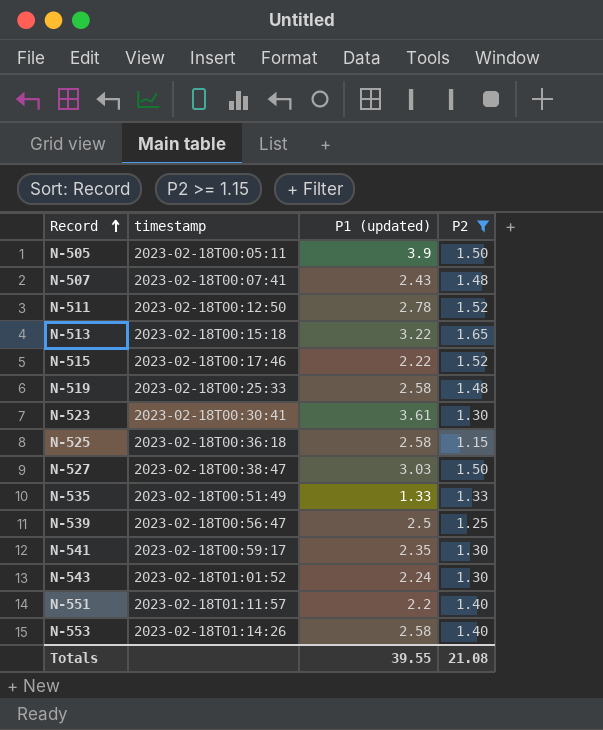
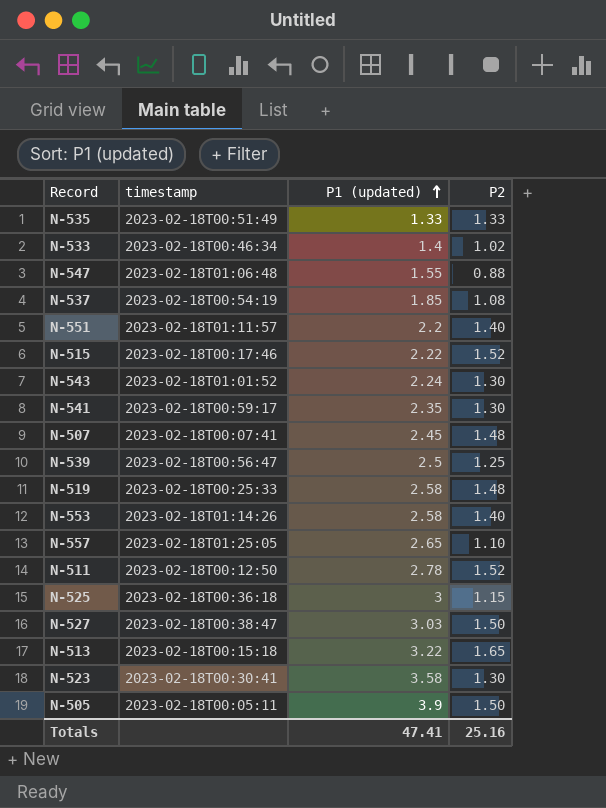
filter: P2 >= 1.15 -> none
row order: Record ascending -> P1 (updated) ascending
N-507 | P1 (updated): 2.43 -> 2.45
N-525 | P1 (updated): 2.58 -> 3
N-523 | P1 (updated): 3.61 -> 3.58
Totals | P1 (updated): 39.55 -> 47.41
Totals | P2: 21.08 -> 25.16

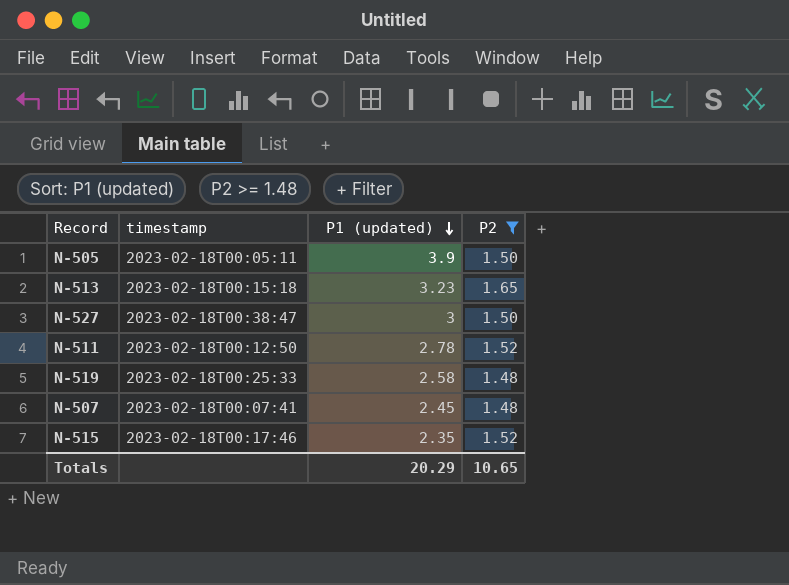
filter: none -> P2 >= 1.48
row order: P1 (updated) ascending -> P1 (updated) descending
N-513 | P1 (updated): 3.22 -> 3.23
N-527 | P1 (updated): 3.03 -> 3
N-515 | P1 (updated): 2.22 -> 2.35
Totals | P1 (updated): 47.41 -> 20.29
Totals | P2: 25.16 -> 10.65

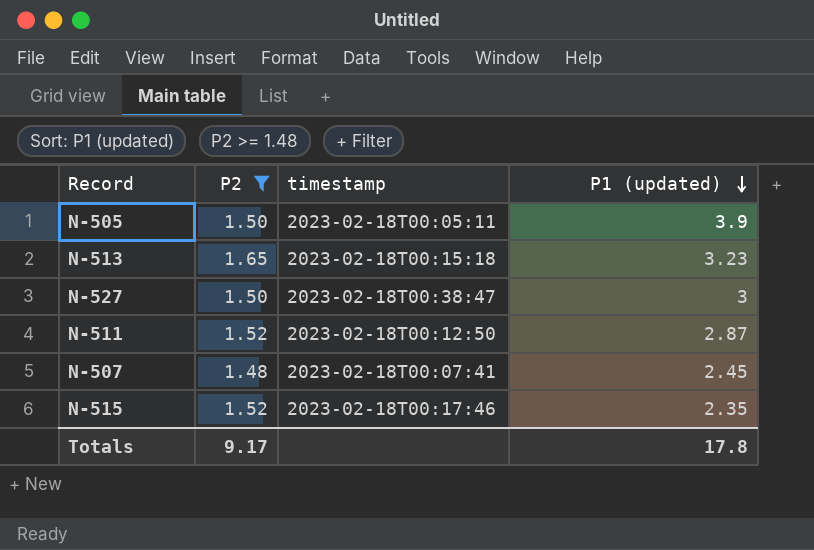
column P2 | position: 4 -> 2
row N-519: 2023-02-18T00:25:33 | 2.58 | 1.48 -> none
N-511 | P1 (updated): 2.78 -> 2.87
Totals | P2: 10.65 -> 9.17
Totals | P1 (updated): 20.29 -> 17.8

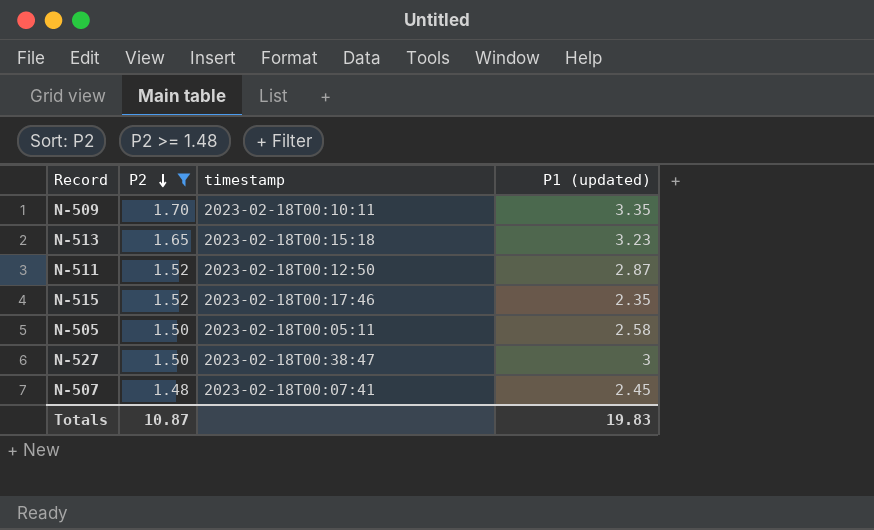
row order: P1 (updated) descending -> P2 descending
row N-509: none -> 1.70 | 2023-02-18T00:10:11 | 3.35
N-505 | P1 (updated): 3.9 -> 2.58
Totals | P2: 9.17 -> 10.87
Totals | P1 (updated): 17.8 -> 19.83

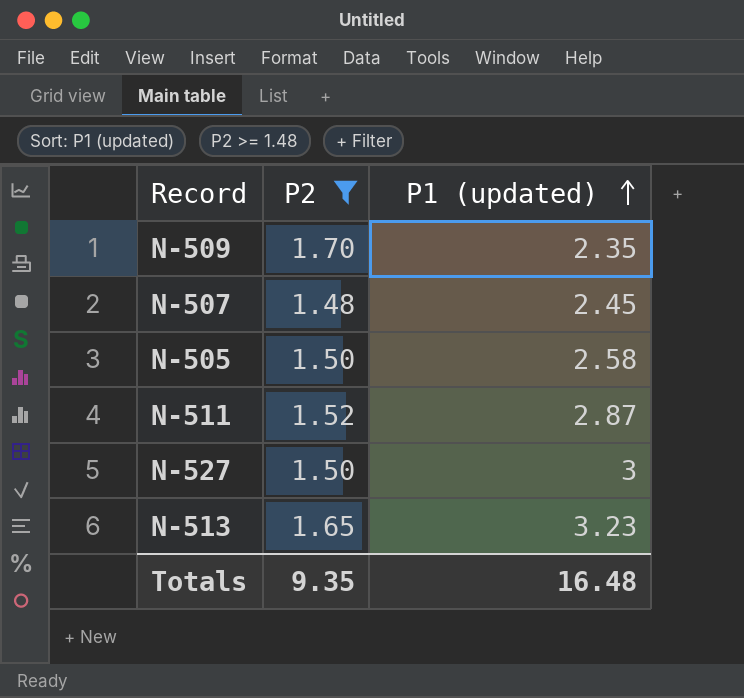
row order: P2 descending -> P1 (updated) ascending
column timestamp | position: 3 -> none
row N-515: 1.52 | 2023-02-18T00:17:46 | 2.35 -> none
N-509 | P1 (updated): 3.35 -> 2.35
Totals | P2: 10.87 -> 9.35
Totals | P1 (updated): 19.83 -> 16.48

